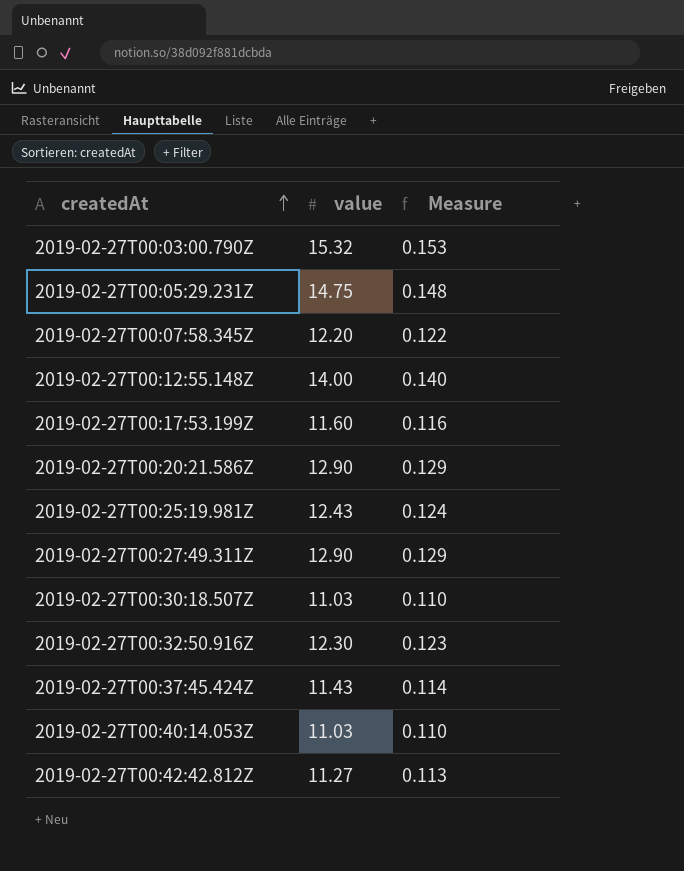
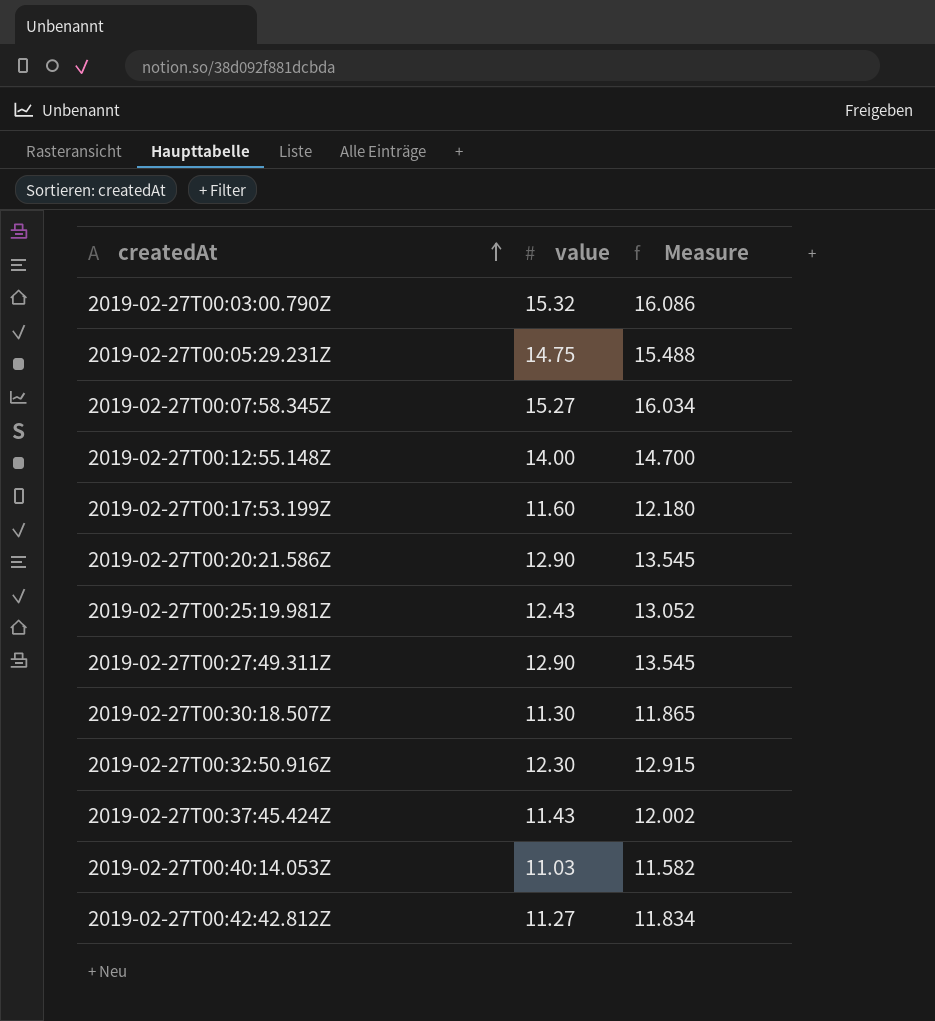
column Measure | formula: [value] * 0.01 -> [value] * 1.05
2019-02-27T00:07:58.345Z | value: 12.20 -> 15.27
2019-02-27T00:30:18.507Z | value: 11.03 -> 11.30

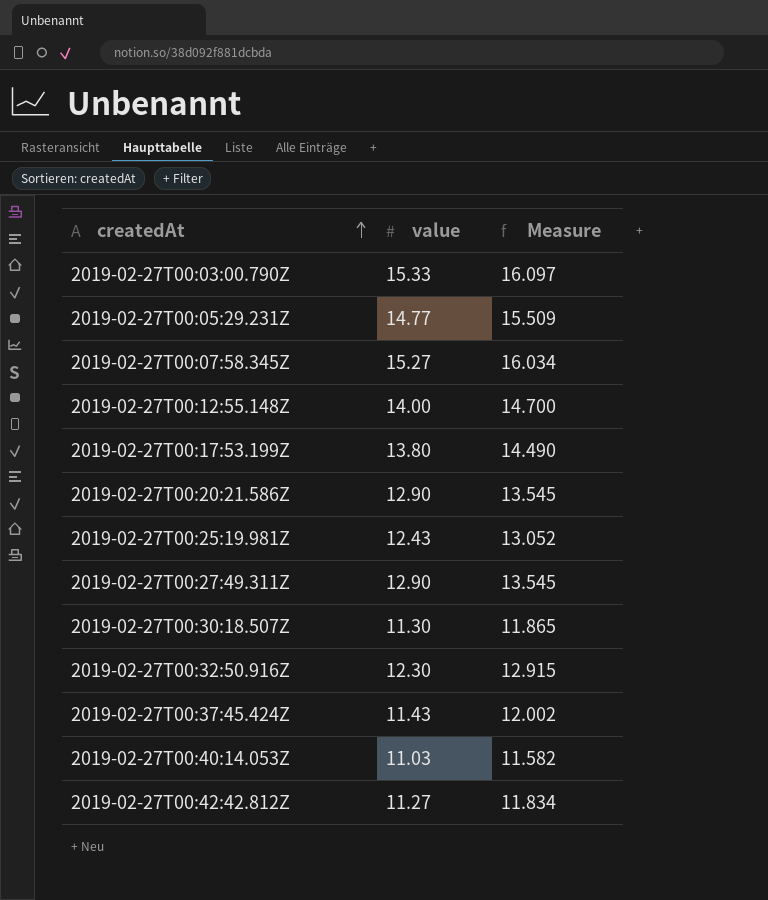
2019-02-27T00:03:00.790Z | value: 15.32 -> 15.33
2019-02-27T00:03:00.790Z | Measure: 16.086 -> 16.097
2019-02-27T00:05:29.231Z | value: 14.75 -> 14.77
2019-02-27T00:05:29.231Z | Measure: 15.488 -> 15.509
2019-02-27T00:17:53.199Z | value: 11.60 -> 13.80
2019-02-27T00:17:53.199Z | Measure: 12.180 -> 14.490

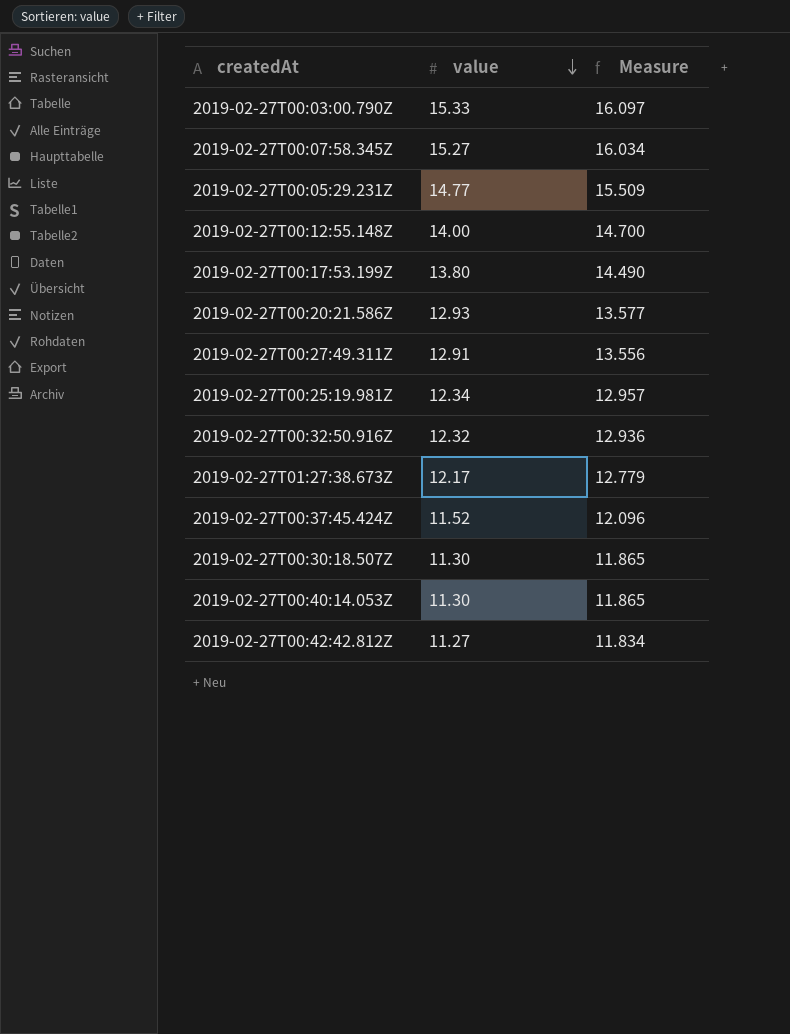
row order: createdAt ascending -> value descending
2019-02-27T00:20:21.586Z | value: 12.90 -> 12.93
2019-02-27T00:20:21.586Z | Measure: 13.545 -> 13.577
2019-02-27T00:27:49.311Z | value: 12.90 -> 12.91
2019-02-27T00:27:49.311Z | Measure: 13.545 -> 13.556
2019-02-27T00:25:19.981Z | value: 12.43 -> 12.34
2019-02-27T00:25:19.981Z | Measure: 13.052 -> 12.957
2019-02-27T00:32:50.916Z | value: 12.30 -> 12.32
2019-02-27T00:32:50.916Z | Measure: 12.915 -> 12.936
row 2019-02-27T01:27:38.673Z: none -> 12.17 | 12.779
2019-02-27T00:37:45.424Z | value: 11.43 -> 11.52
2019-02-27T00:37:45.424Z | Measure: 12.002 -> 12.096
2019-02-27T00:40:14.053Z | value: 11.03 -> 11.30
2019-02-27T00:40:14.053Z | Measure: 11.582 -> 11.865

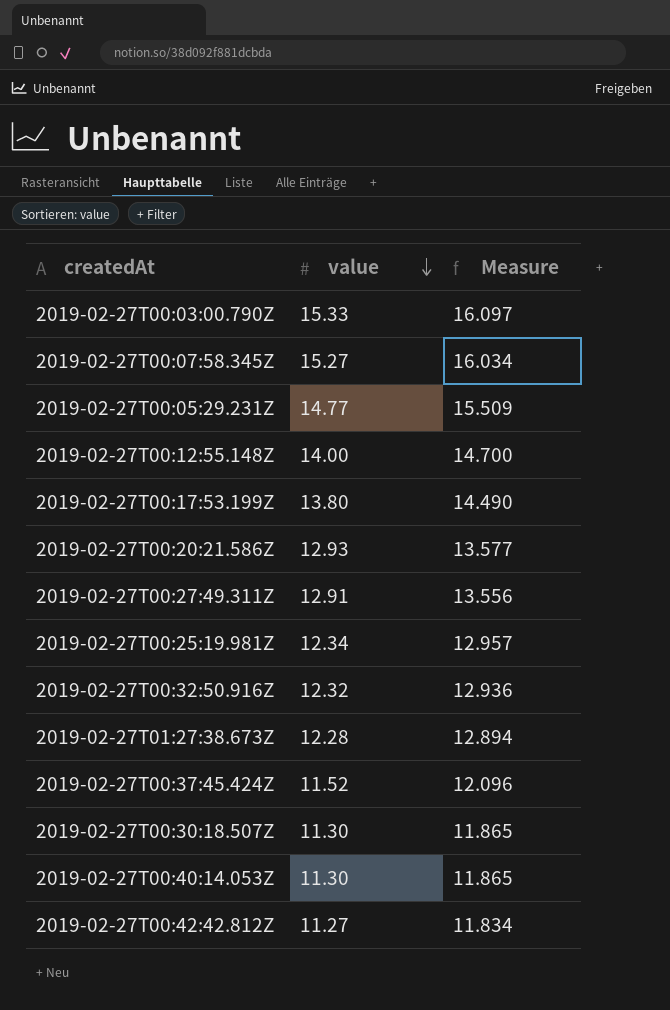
2019-02-27T01:27:38.673Z | value: 12.17 -> 12.28
2019-02-27T01:27:38.673Z | Measure: 12.779 -> 12.894

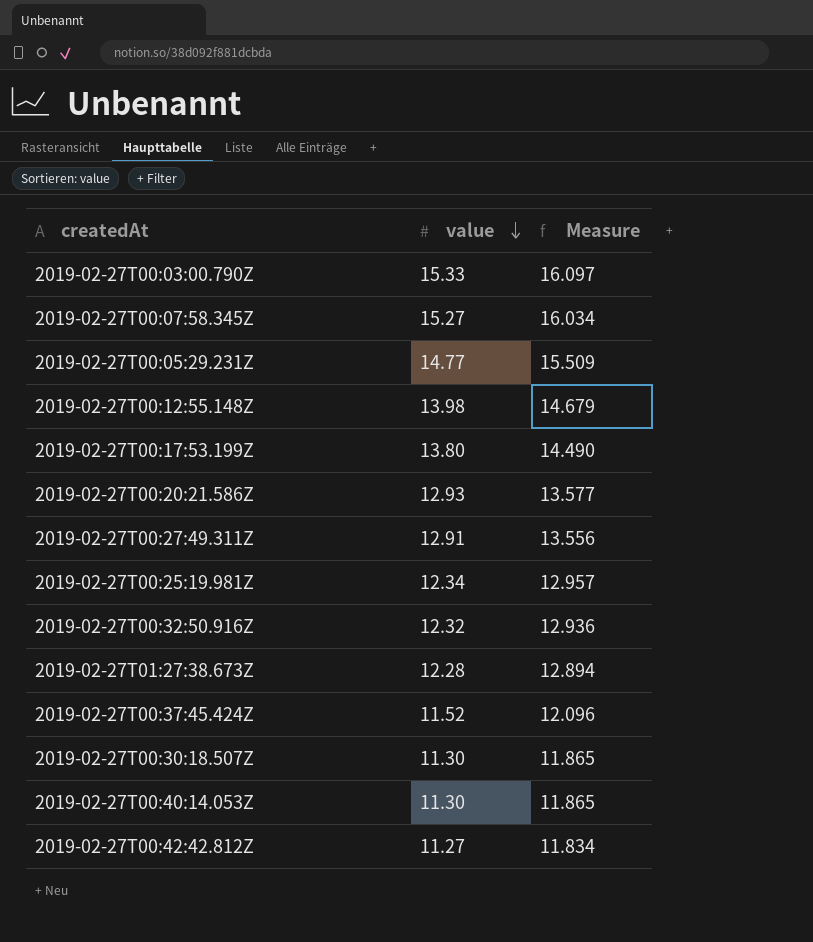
2019-02-27T00:12:55.148Z | value: 14.00 -> 13.98
2019-02-27T00:12:55.148Z | Measure: 14.700 -> 14.679

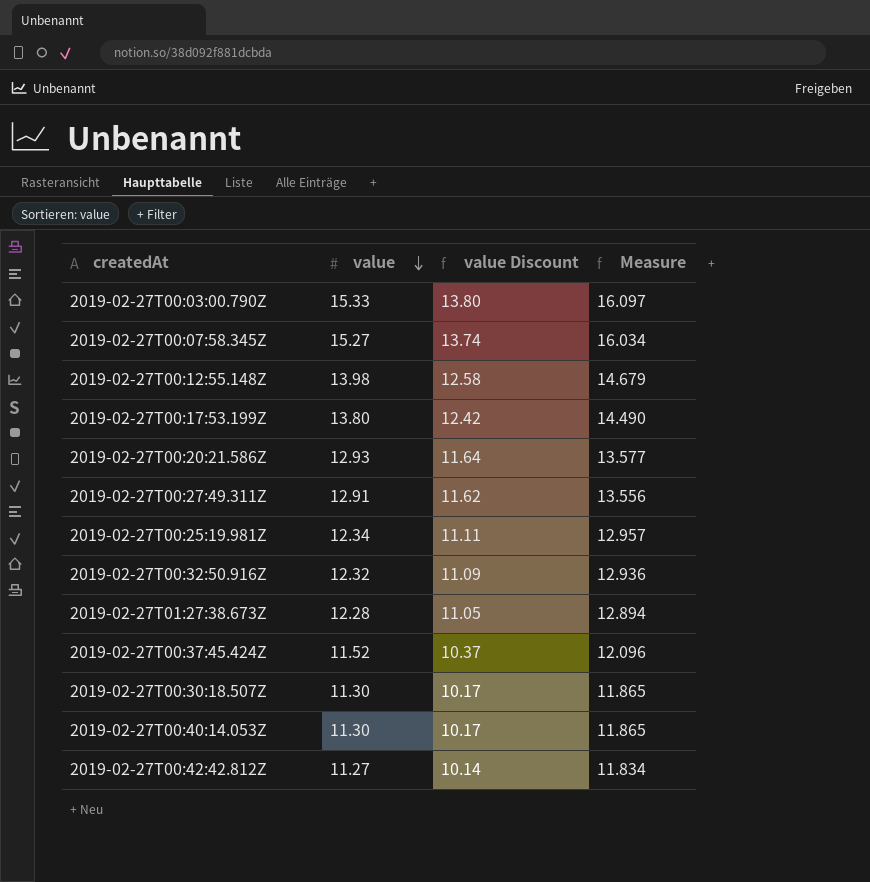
column value Discount | formula: none -> [value] * 0.9
row 2019-02-27T00:05:29.231Z: 14.77 | 15.509 -> none

